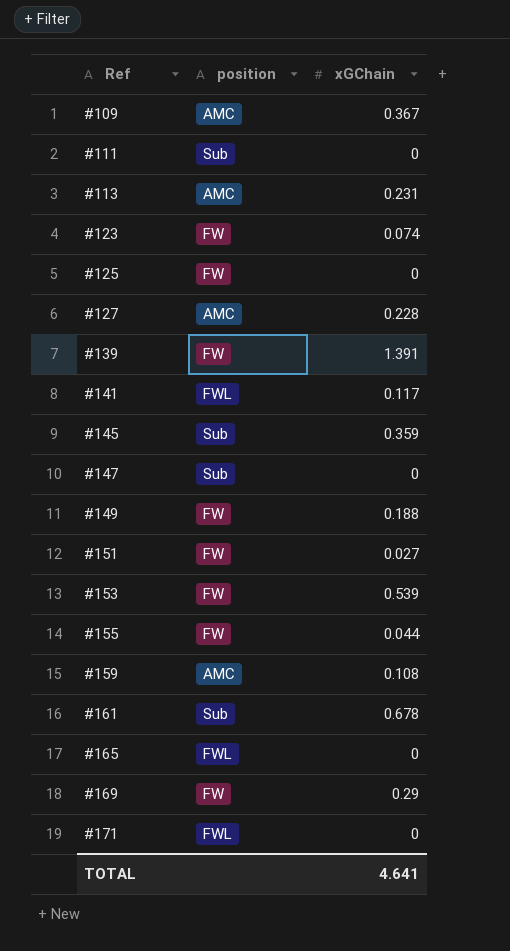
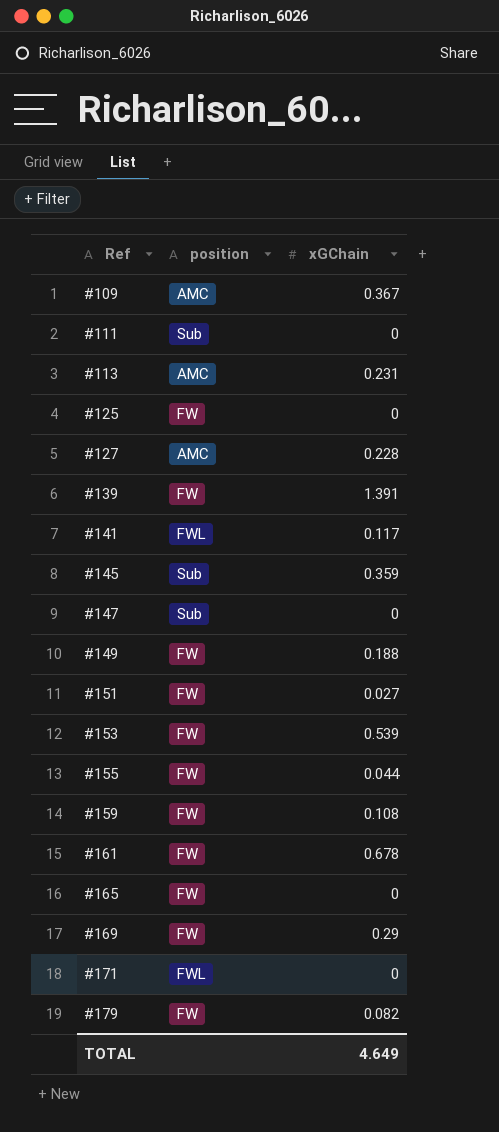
row #123: FW | 0.074 -> none
#159 | position: AMC -> FW
#161 | position: Sub -> FW
#165 | position: FWL -> FW
row #179: none -> FW | 0.082
TOTAL | xGChain: 4.641 -> 4.649

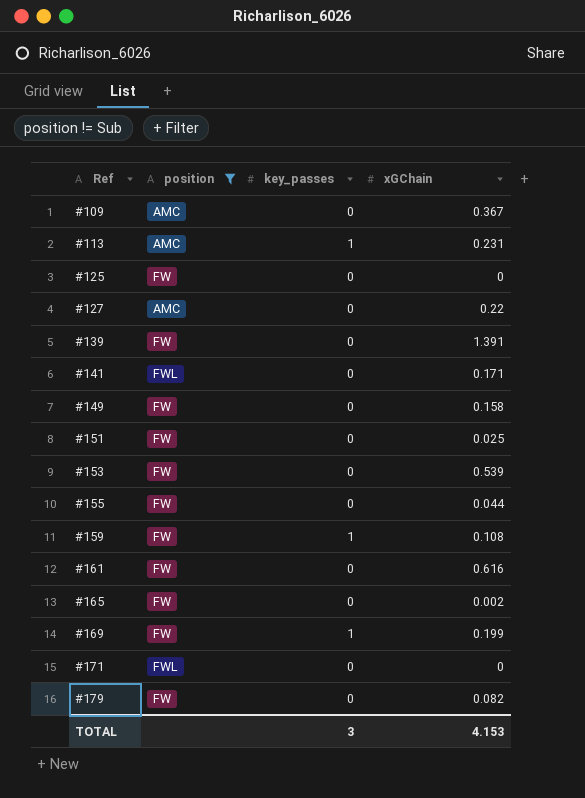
filter: none -> position != Sub
column key_passes | position: none -> 3
#127 | xGChain: 0.228 -> 0.22
#141 | xGChain: 0.117 -> 0.171
#149 | xGChain: 0.188 -> 0.158
#151 | xGChain: 0.027 -> 0.025
#161 | xGChain: 0.678 -> 0.616
#165 | xGChain: 0 -> 0.002
#169 | xGChain: 0.29 -> 0.199
TOTAL | xGChain: 4.649 -> 4.153

